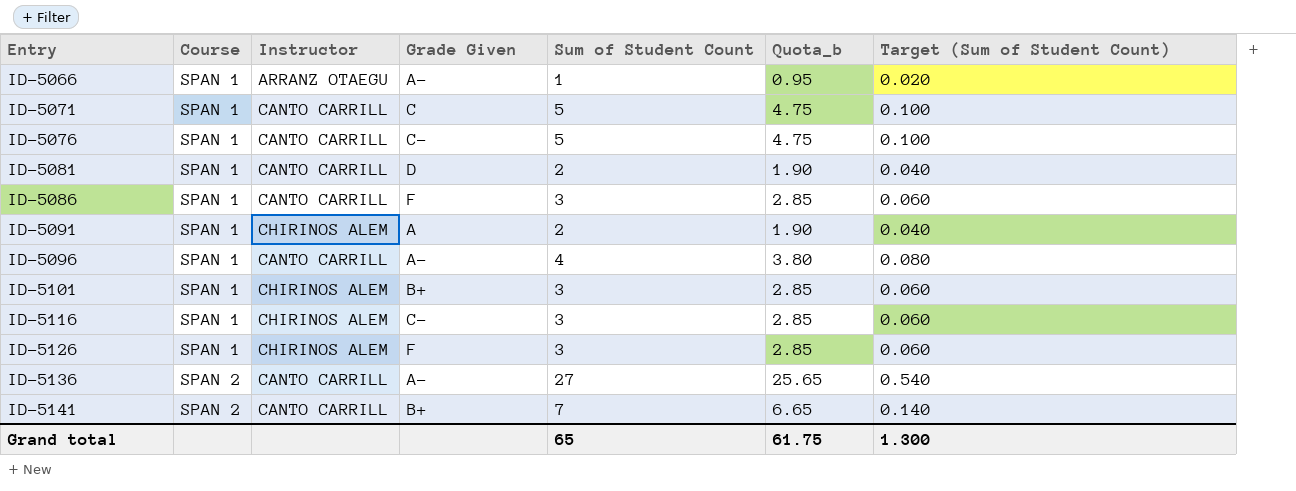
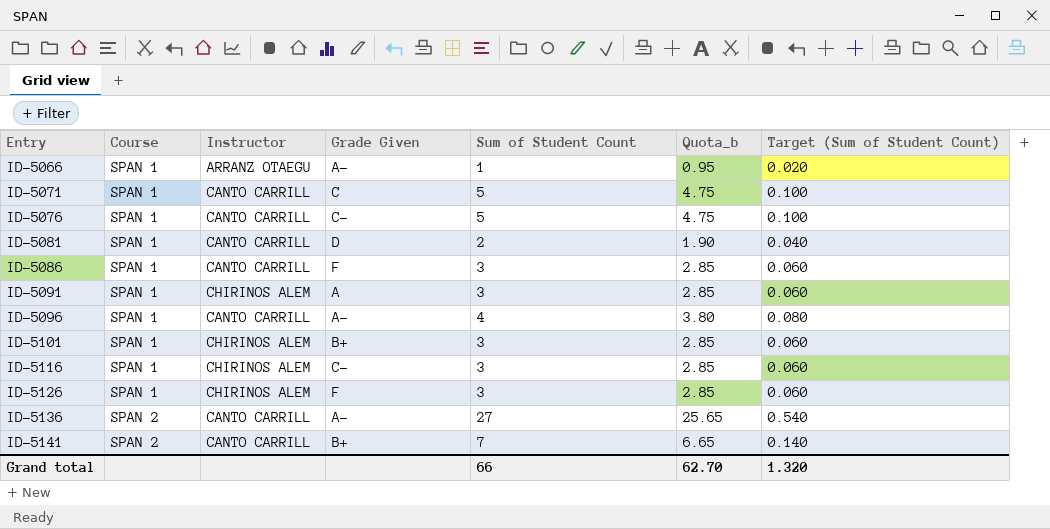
ID-5091 | Sum of Student Count: 2 -> 3
ID-5091 | Quota_b: 1.90 -> 2.85
ID-5091 | Target (Sum of Student Count): 0.040 -> 0.060
Grand total | Sum of Student Count: 65 -> 66
Grand total | Quota_b: 61.75 -> 62.70
Grand total | Target (Sum of Student Count): 1.300 -> 1.320

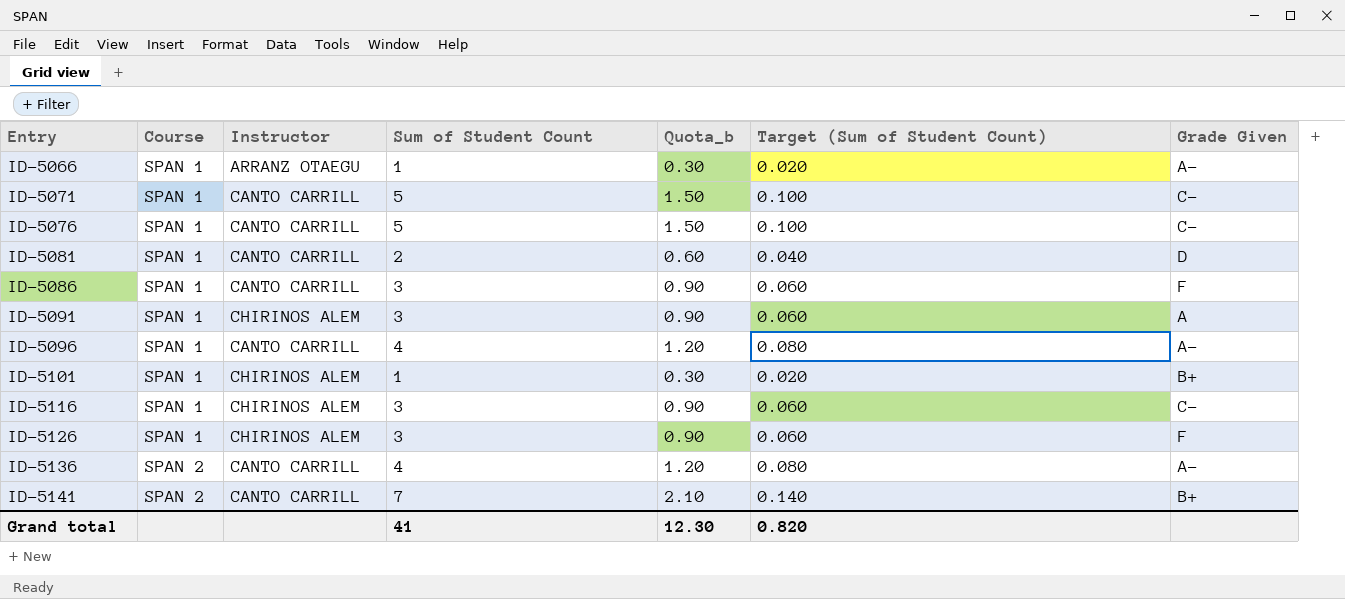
column Quota_b | formula: [Sum of Student Count] * 0.95 -> [Sum of Student Count] * 0.3
column Grade Given | position: 4 -> 7
ID-5071 | Grade Given: C -> C-
ID-5101 | Sum of Student Count: 3 -> 1
ID-5101 | Target (Sum of Student Count): 0.060 -> 0.020
ID-5136 | Sum of Student Count: 27 -> 4
ID-5136 | Target (Sum of Student Count): 0.540 -> 0.080
Grand total | Sum of Student Count: 66 -> 41
Grand total | Quota_b: 62.70 -> 12.30
Grand total | Target (Sum of Student Count): 1.320 -> 0.820

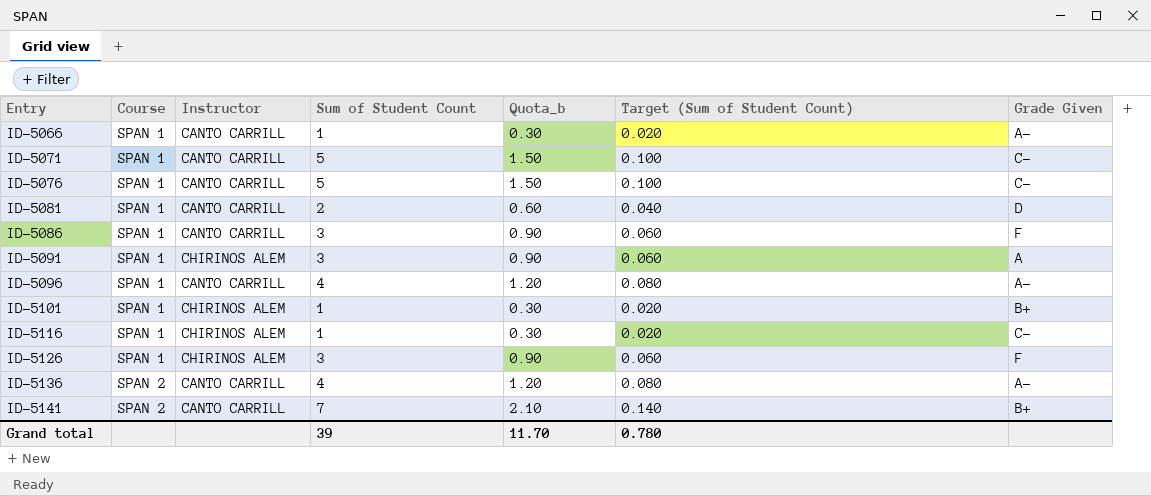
ID-5066 | Instructor: ARRANZ OTAEGU -> CANTO CARRILL
ID-5116 | Sum of Student Count: 3 -> 1
ID-5116 | Quota_b: 0.90 -> 0.30
ID-5116 | Target (Sum of Student Count): 0.060 -> 0.020
Grand total | Sum of Student Count: 41 -> 39
Grand total | Quota_b: 12.30 -> 11.70
Grand total | Target (Sum of Student Count): 0.820 -> 0.780

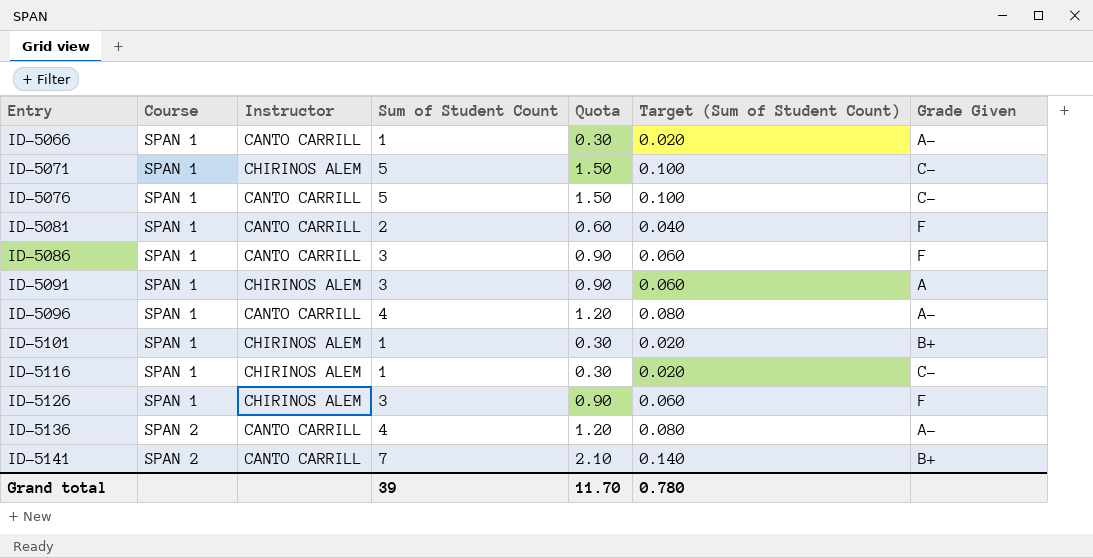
column name: Quota_b -> Quota
ID-5071 | Instructor: CANTO CARRILL -> CHIRINOS ALEM
ID-5081 | Grade Given: D -> F

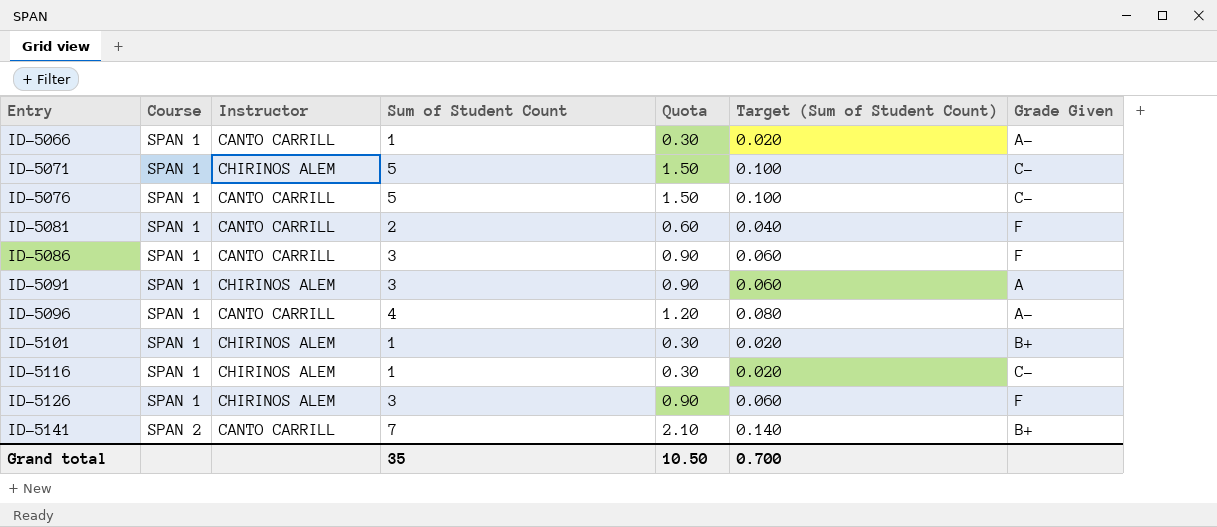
row ID-5136: SPAN 2 | CANTO CARRILL | 4 | 1.20 | 0.080 | A- -> none
Grand total | Sum of Student Count: 39 -> 35
Grand total | Quota: 11.70 -> 10.50
Grand total | Target (Sum of Student Count): 0.780 -> 0.700

